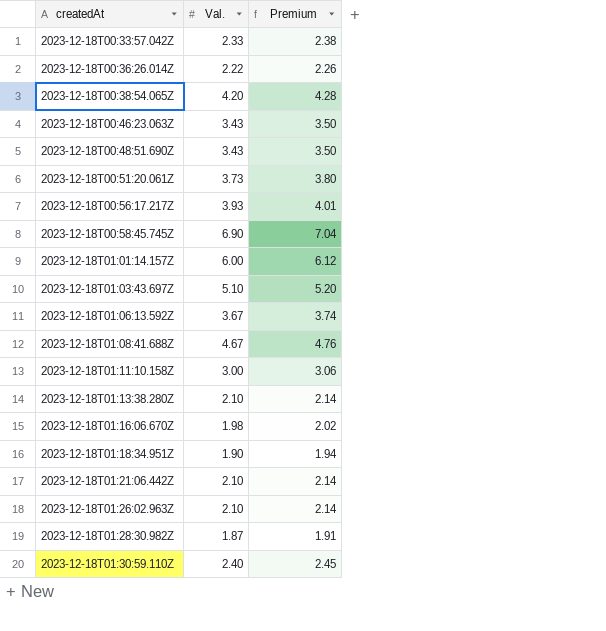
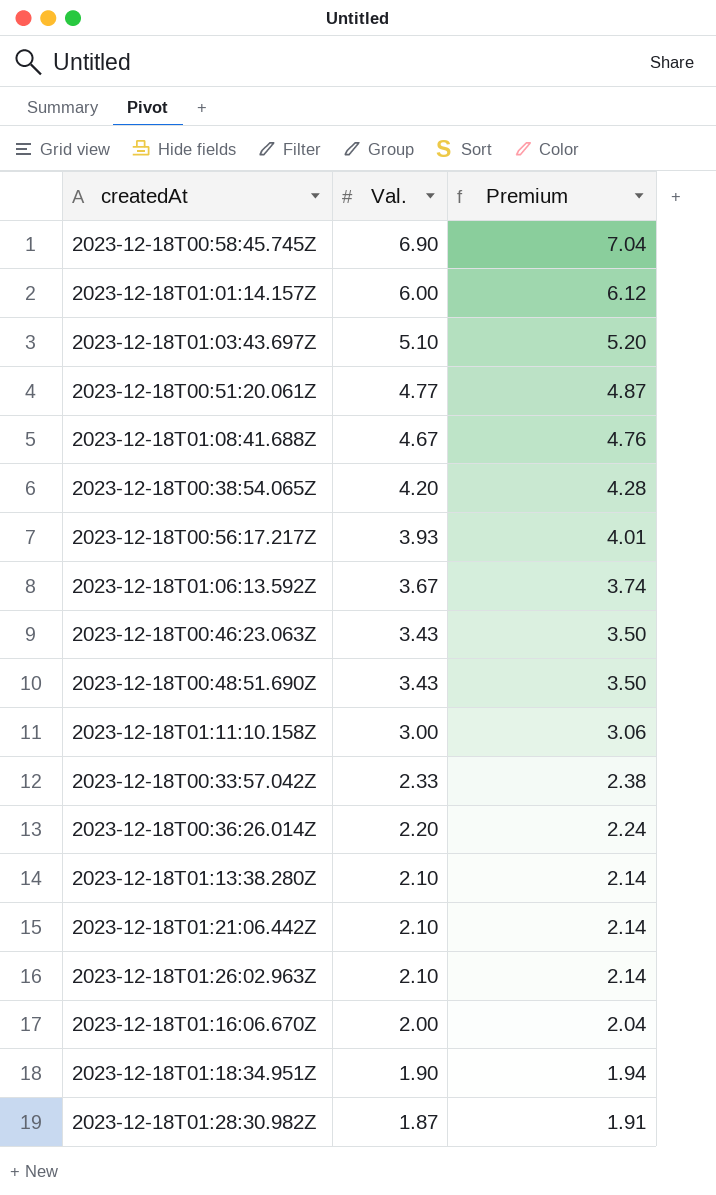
row order: createdAt ascending -> Val. descending
row 2023-12-18T01:30:59.110Z: 2.40 | 2.45 -> none
2023-12-18T00:51:20.061Z | Val.: 3.73 -> 4.77
2023-12-18T00:51:20.061Z | Premium: 3.80 -> 4.87
2023-12-18T00:36:26.014Z | Val.: 2.22 -> 2.20
2023-12-18T00:36:26.014Z | Premium: 2.26 -> 2.24
2023-12-18T01:16:06.670Z | Val.: 1.98 -> 2.00
2023-12-18T01:16:06.670Z | Premium: 2.02 -> 2.04

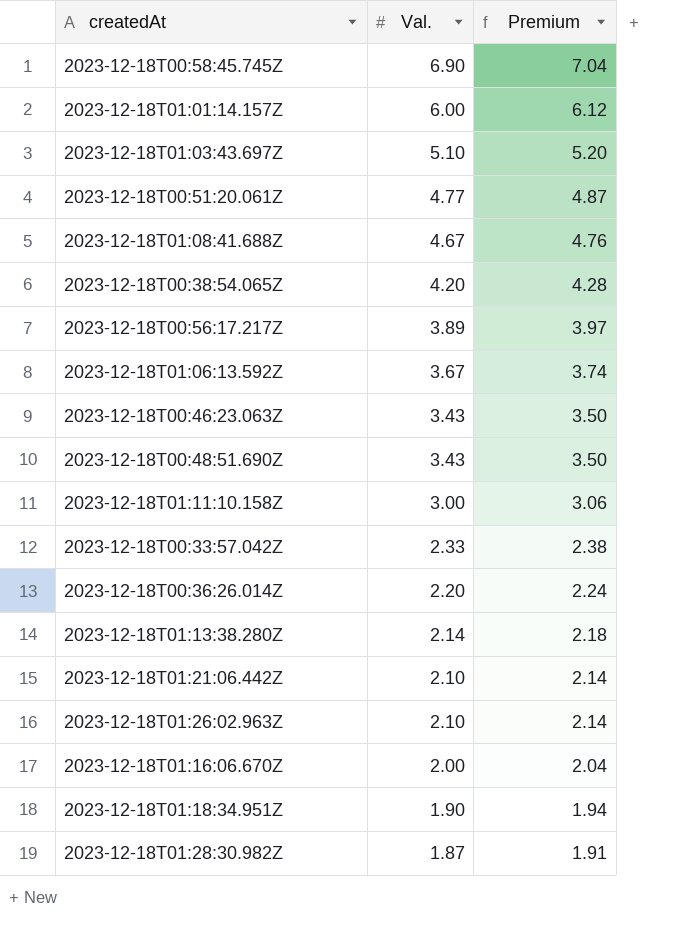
2023-12-18T00:56:17.217Z | Val.: 3.93 -> 3.89
2023-12-18T00:56:17.217Z | Premium: 4.01 -> 3.97
2023-12-18T01:13:38.280Z | Val.: 2.10 -> 2.14
2023-12-18T01:13:38.280Z | Premium: 2.14 -> 2.18

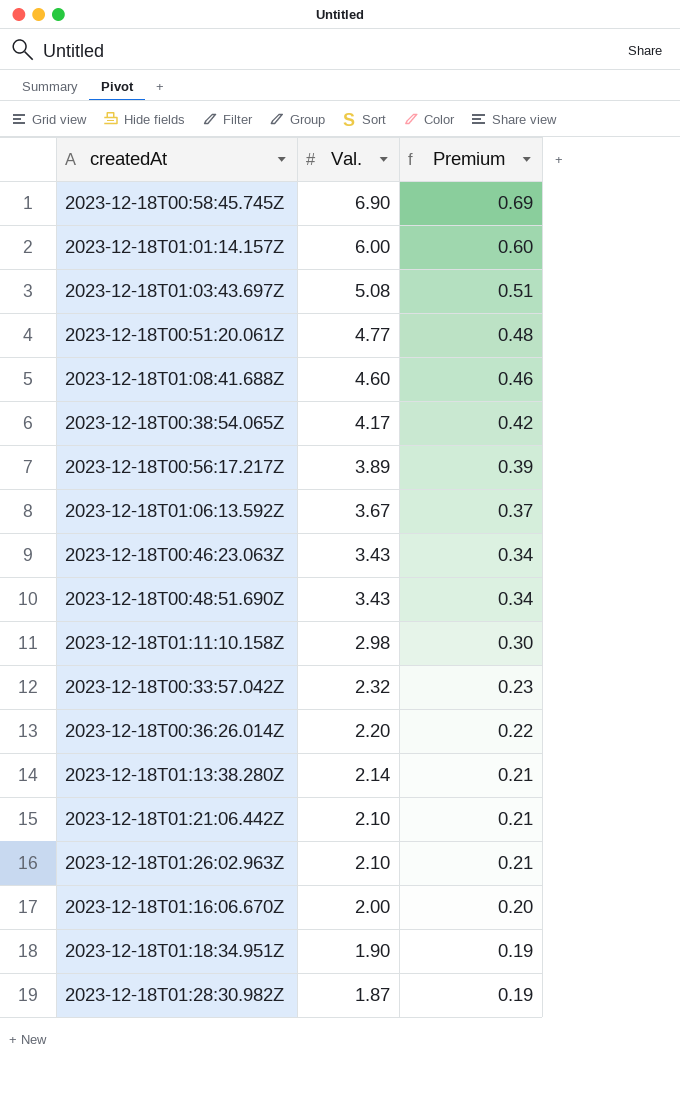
column Premium | formula: [Val.] * 1.02 -> [Val.] * 0.1
2023-12-18T01:03:43.697Z | Val.: 5.10 -> 5.08
2023-12-18T01:08:41.688Z | Val.: 4.67 -> 4.60
2023-12-18T00:38:54.065Z | Val.: 4.20 -> 4.17
2023-12-18T01:11:10.158Z | Val.: 3.00 -> 2.98
2023-12-18T00:33:57.042Z | Val.: 2.33 -> 2.32

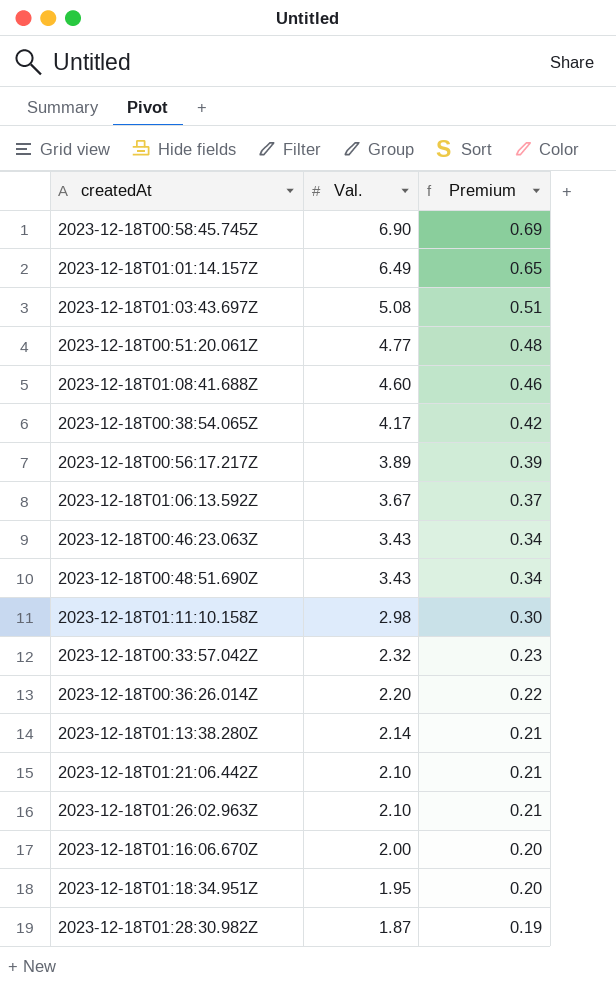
2023-12-18T01:01:14.157Z | Val.: 6.00 -> 6.49
2023-12-18T01:01:14.157Z | Premium: 0.60 -> 0.65
2023-12-18T01:18:34.951Z | Val.: 1.90 -> 1.95
2023-12-18T01:18:34.951Z | Premium: 0.19 -> 0.20

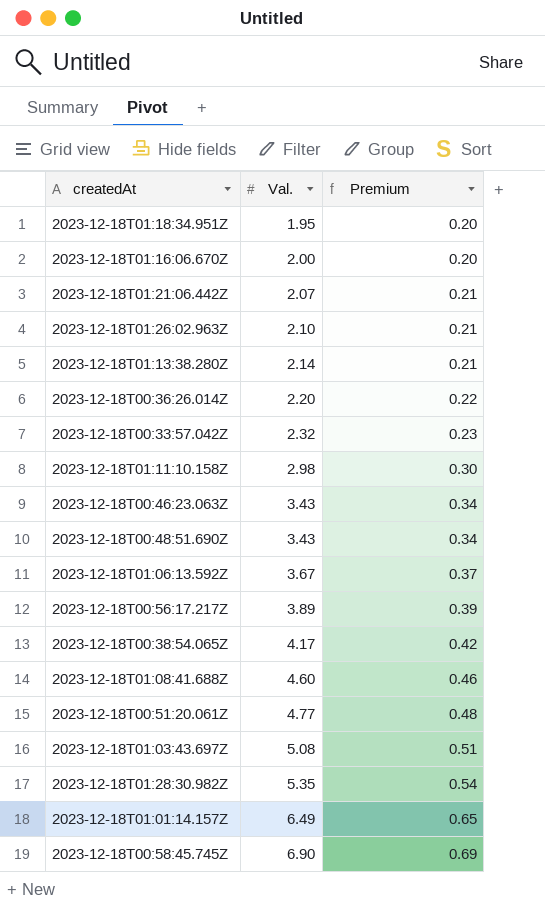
row order: Val. descending -> Val. ascending
2023-12-18T01:21:06.442Z | Val.: 2.10 -> 2.07
2023-12-18T01:28:30.982Z | Val.: 1.87 -> 5.35
2023-12-18T01:28:30.982Z | Premium: 0.19 -> 0.54

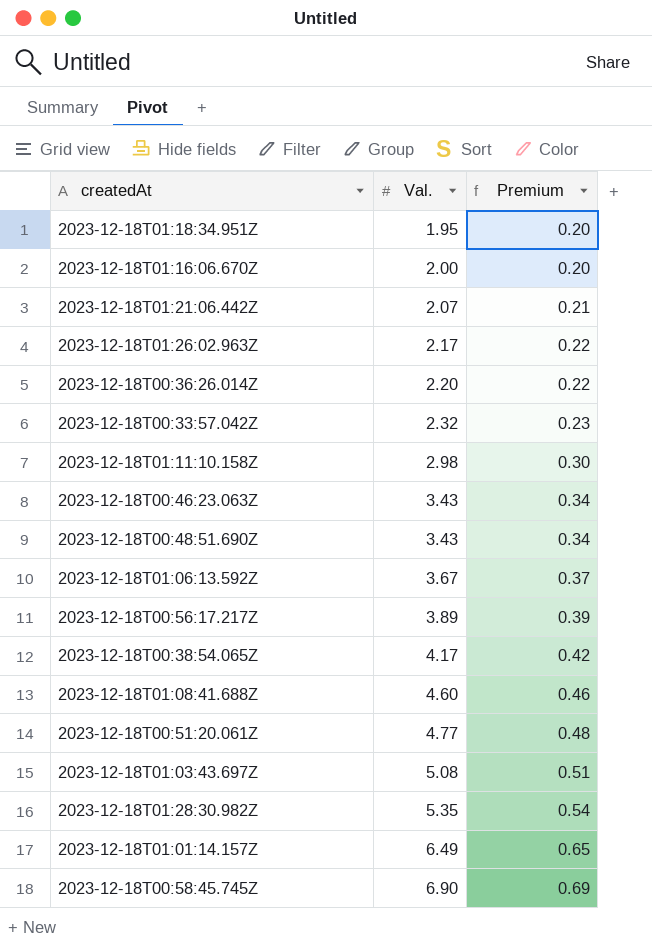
row 2023-12-18T01:13:38.280Z: 2.14 | 0.21 -> none
2023-12-18T01:26:02.963Z | Val.: 2.10 -> 2.17
2023-12-18T01:26:02.963Z | Premium: 0.21 -> 0.22

